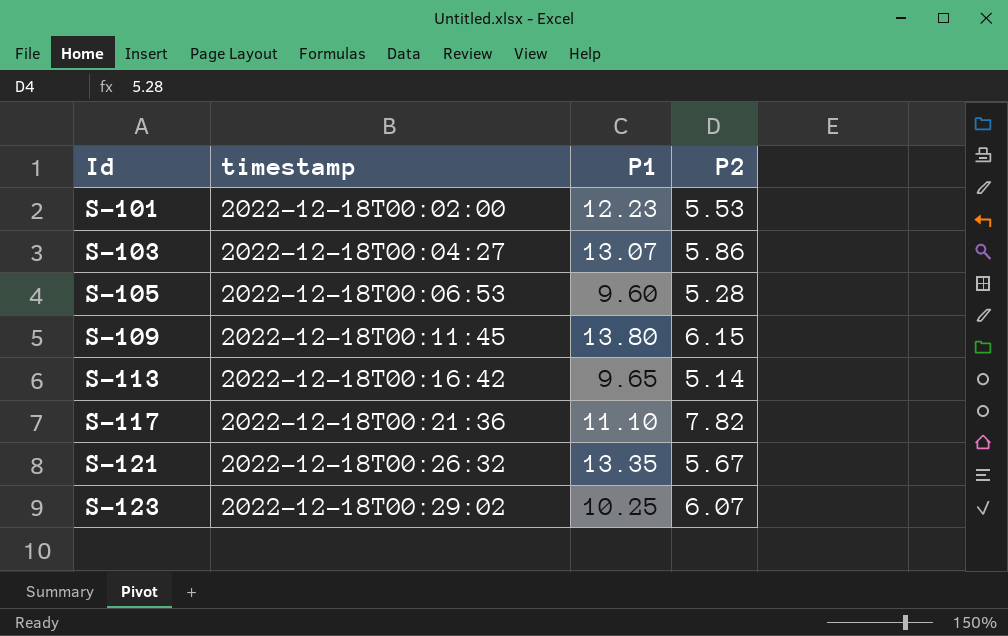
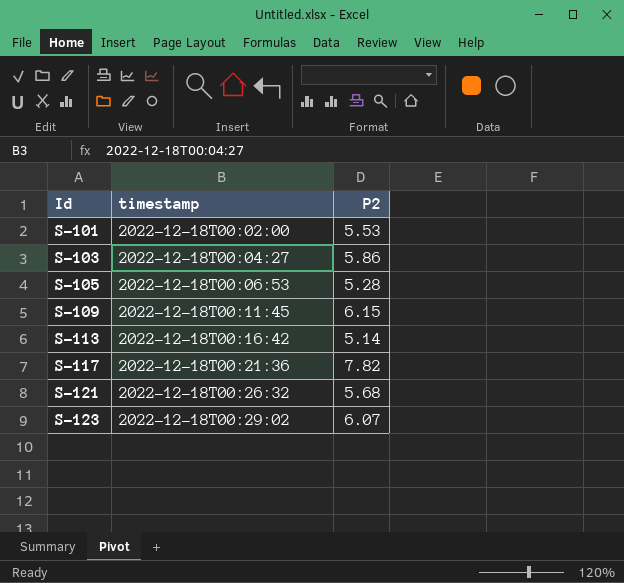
column P1 | position: 3 -> none
S-121 | P2: 5.67 -> 5.68

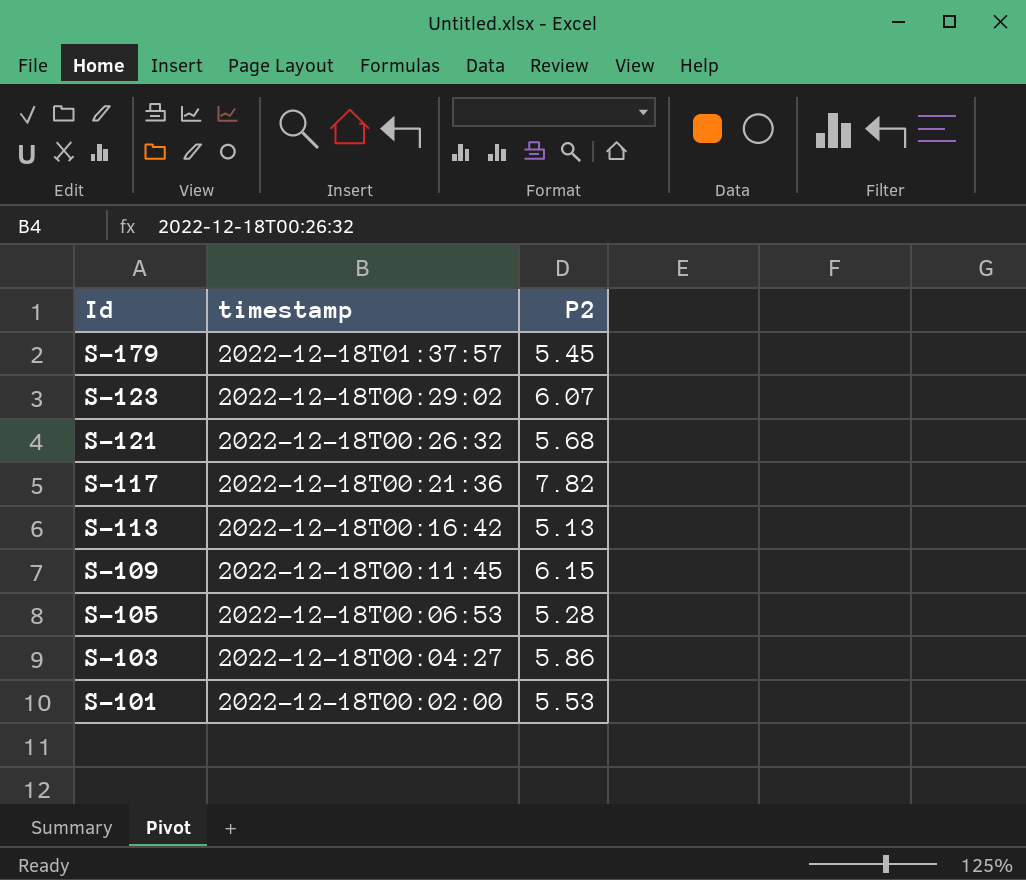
row order: Id ascending -> Id descending
row S-179: none -> 2022-12-18T01:37:57 | 5.45
S-113 | P2: 5.14 -> 5.13

